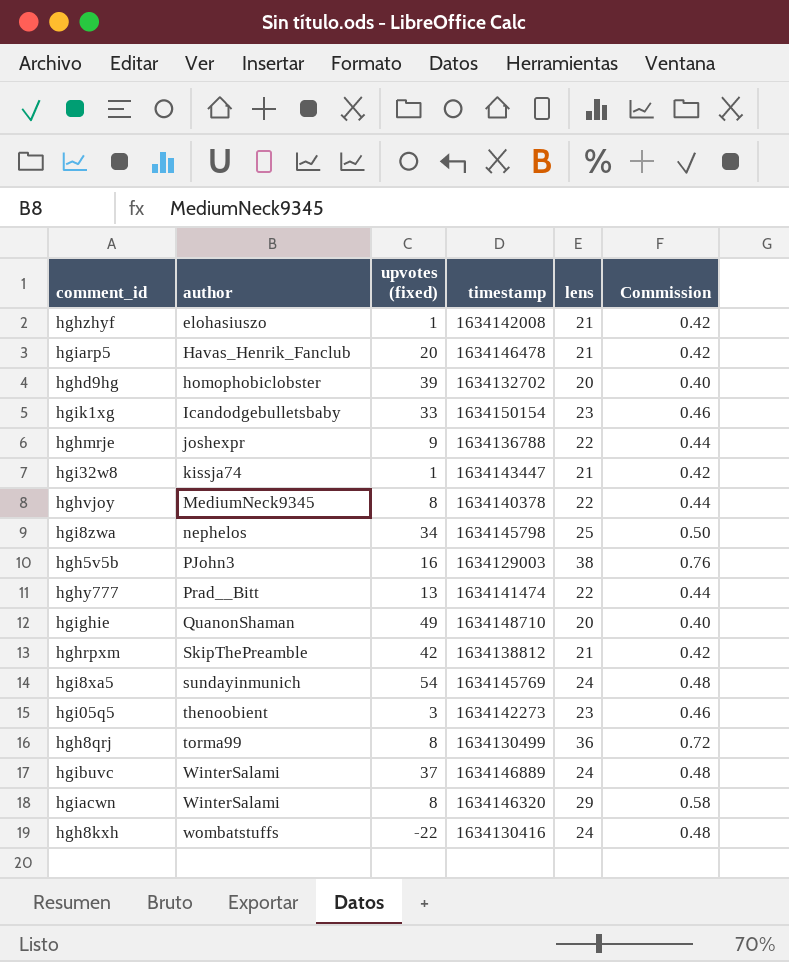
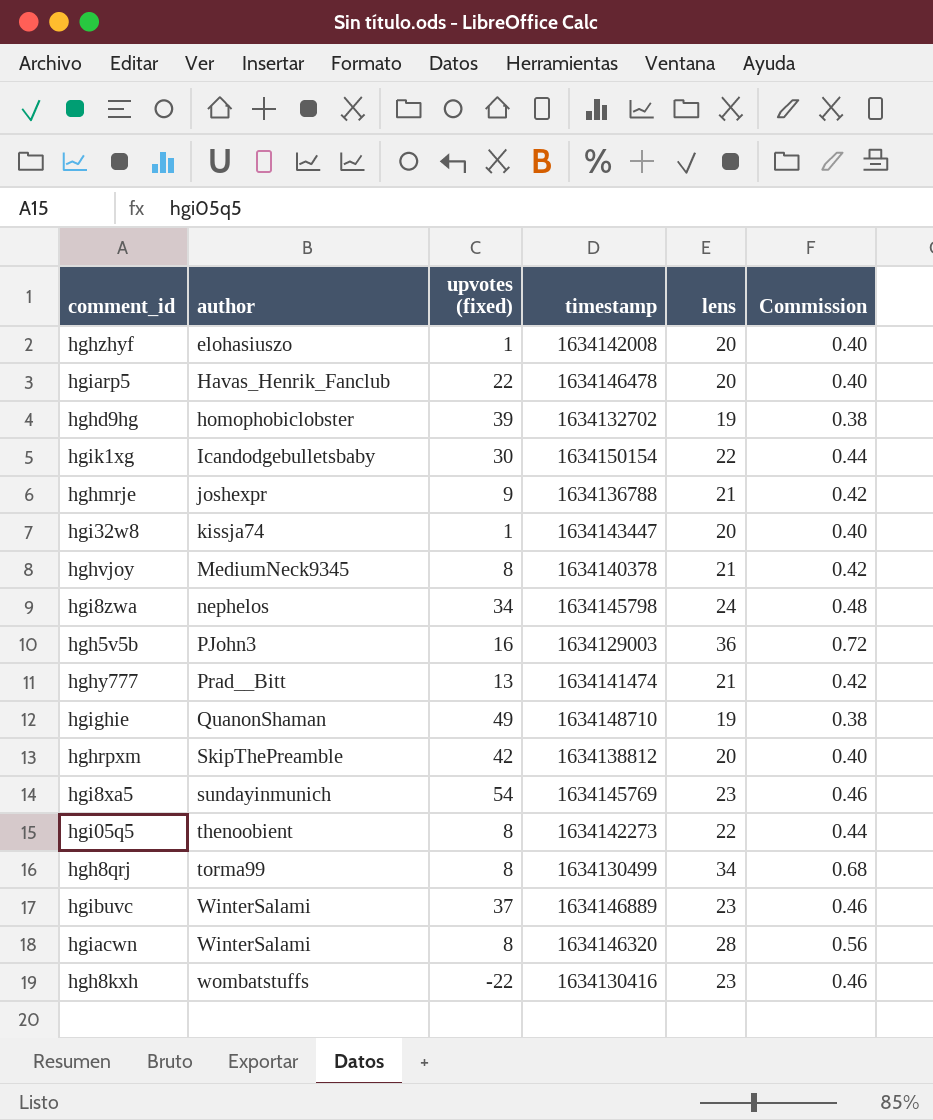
hghzhyf | lens: 21 -> 20
hghzhyf | Commission: 0.42 -> 0.40
hgiarp5 | upvotes (fixed): 20 -> 22
hgiarp5 | lens: 21 -> 20
hgiarp5 | Commission: 0.42 -> 0.40
hghd9hg | lens: 20 -> 19
hghd9hg | Commission: 0.40 -> 0.38
hgik1xg | upvotes (fixed): 33 -> 30
hgik1xg | lens: 23 -> 22
hgik1xg | Commission: 0.46 -> 0.44
hghmrje | lens: 22 -> 21
hghmrje | Commission: 0.44 -> 0.42
hgi32w8 | lens: 21 -> 20
hgi32w8 | Commission: 0.42 -> 0.40
hghvjoy | lens: 22 -> 21
hghvjoy | Commission: 0.44 -> 0.42
hgi8zwa | lens: 25 -> 24
hgi8zwa | Commission: 0.50 -> 0.48
hgh5v5b | lens: 38 -> 36
hgh5v5b | Commission: 0.76 -> 0.72
hghy777 | lens: 22 -> 21
hghy777 | Commission: 0.44 -> 0.42
hgighie | lens: 20 -> 19
hgighie | Commission: 0.40 -> 0.38
hghrpxm | lens: 21 -> 20
hghrpxm | Commission: 0.42 -> 0.40
hgi8xa5 | lens: 24 -> 23
hgi8xa5 | Commission: 0.48 -> 0.46
hgi05q5 | upvotes (fixed): 3 -> 8
hgi05q5 | lens: 23 -> 22
hgi05q5 | Commission: 0.46 -> 0.44
hgh8qrj | lens: 36 -> 34
hgh8qrj | Commission: 0.72 -> 0.68
hgibuvc | lens: 24 -> 23
hgibuvc | Commission: 0.48 -> 0.46
hgiacwn | lens: 29 -> 28
hgiacwn | Commission: 0.58 -> 0.56
hgh8kxh | lens: 24 -> 23
hgh8kxh | Commission: 0.48 -> 0.46

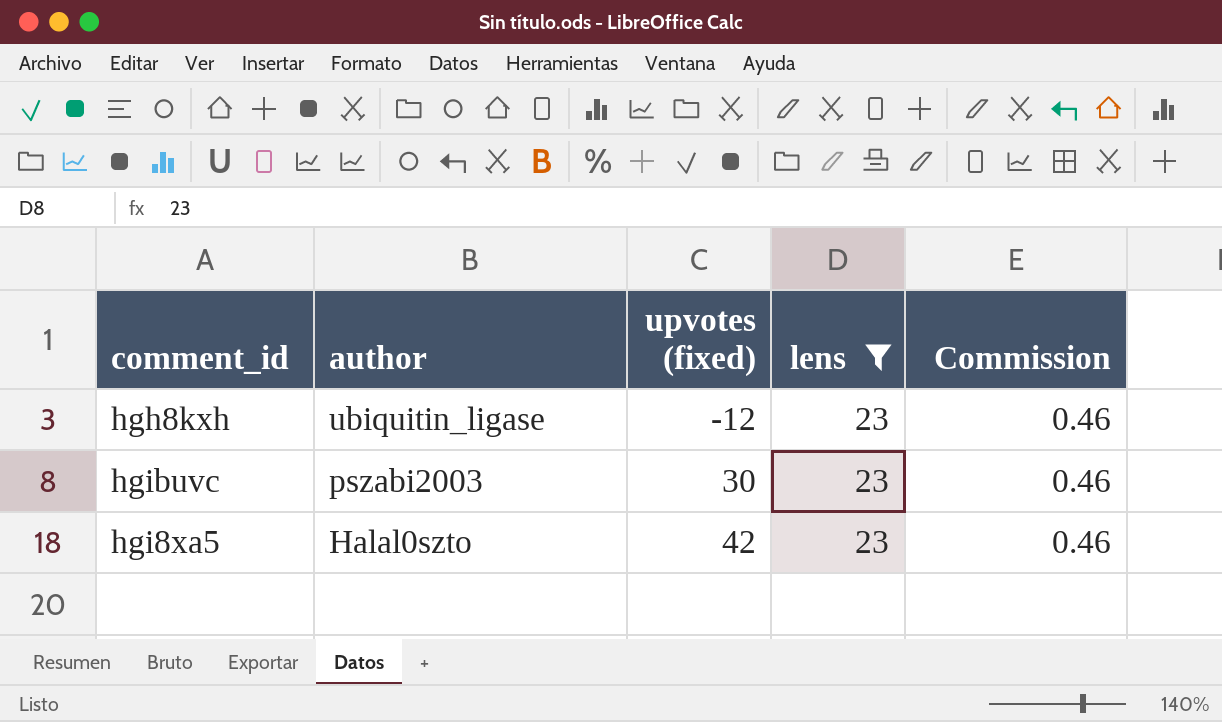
filter: none -> lens = 23
row order: author ascending -> author descending
column timestamp | position: 4 -> none
hgh8kxh | author: wombatstuffs -> ubiquitin_ligase
hgh8kxh | upvotes (fixed): -22 -> -12
hgibuvc | author: WinterSalami -> pszabi2003
hgibuvc | upvotes (fixed): 37 -> 30
hgi8xa5 | author: sundayinmunich -> Halal0szto
hgi8xa5 | upvotes (fixed): 54 -> 42

